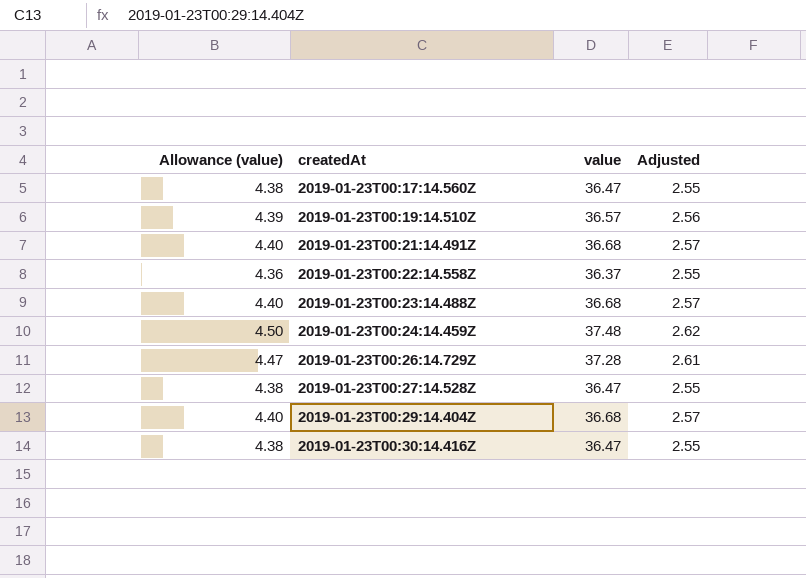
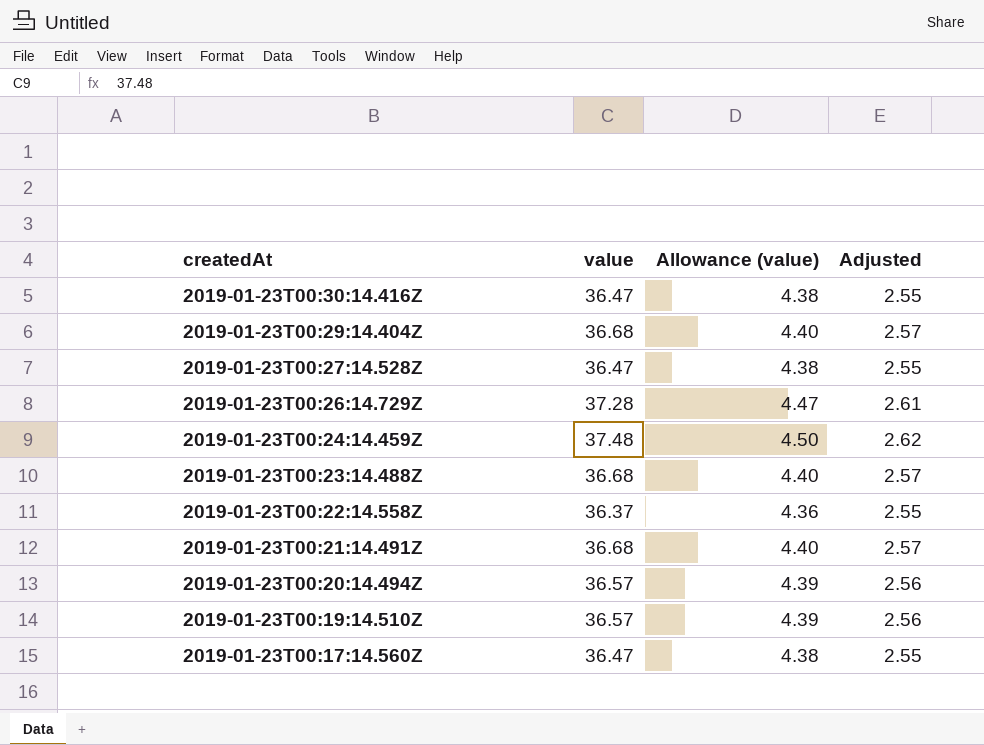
row order: createdAt ascending -> createdAt descending
column Allowance (value) | position: 1 -> 3
row 2019-01-23T00:20:14.494Z: none -> 36.57 | 4.39 | 2.56

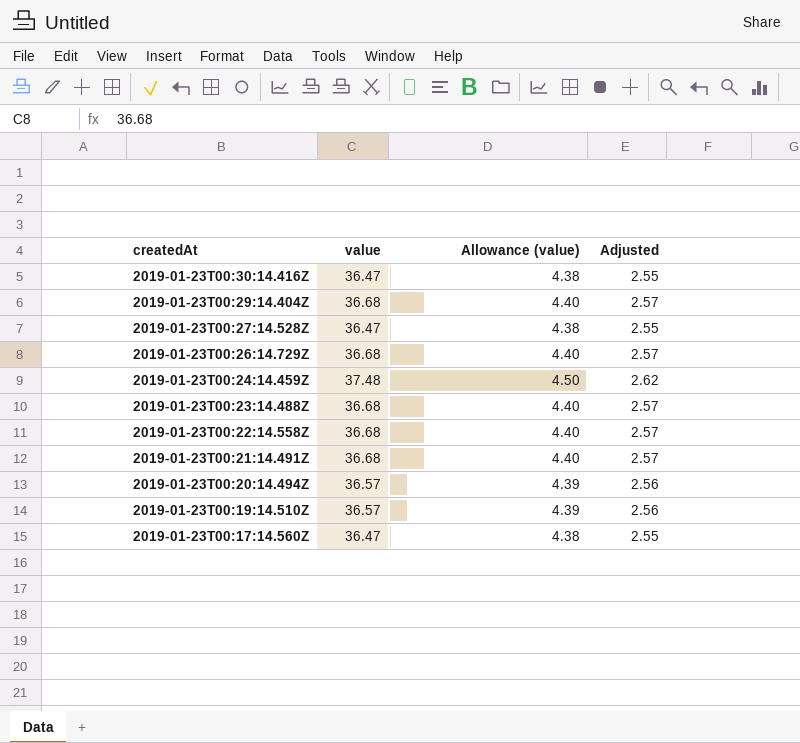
2019-01-23T00:26:14.729Z | value: 37.28 -> 36.68
2019-01-23T00:26:14.729Z | Allowance (value): 4.47 -> 4.40
2019-01-23T00:26:14.729Z | Adjusted: 2.61 -> 2.57
2019-01-23T00:22:14.558Z | value: 36.37 -> 36.68
2019-01-23T00:22:14.558Z | Allowance (value): 4.36 -> 4.40
2019-01-23T00:22:14.558Z | Adjusted: 2.55 -> 2.57

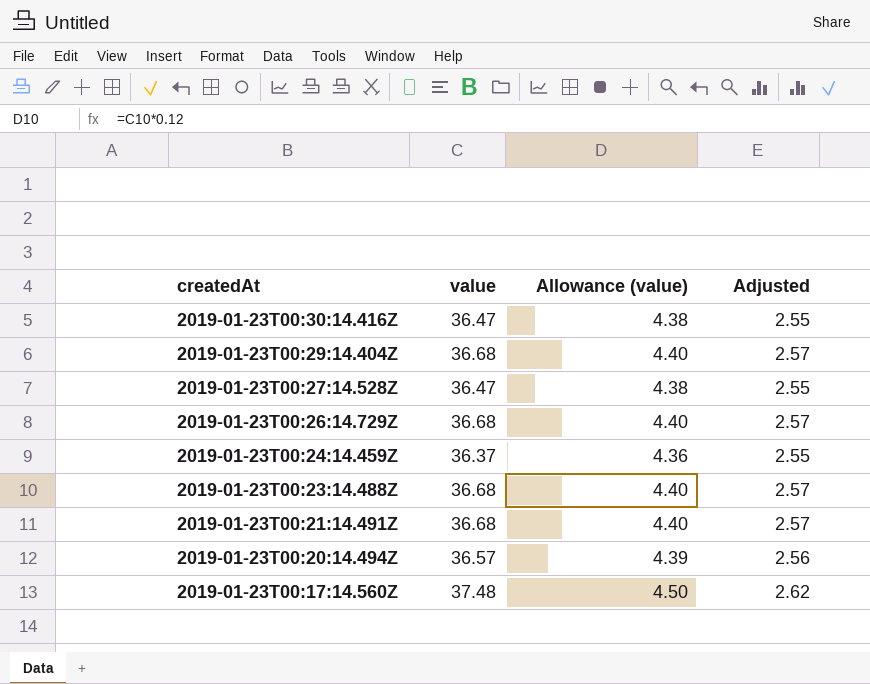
row 2019-01-23T00:22:14.558Z: 36.68 | 4.40 | 2.57 -> none
row 2019-01-23T00:19:14.510Z: 36.57 | 4.39 | 2.56 -> none
2019-01-23T00:24:14.459Z | value: 37.48 -> 36.37
2019-01-23T00:24:14.459Z | Allowance (value): 4.50 -> 4.36
2019-01-23T00:24:14.459Z | Adjusted: 2.62 -> 2.55
2019-01-23T00:17:14.560Z | value: 36.47 -> 37.48
2019-01-23T00:17:14.560Z | Allowance (value): 4.38 -> 4.50
2019-01-23T00:17:14.560Z | Adjusted: 2.55 -> 2.62

